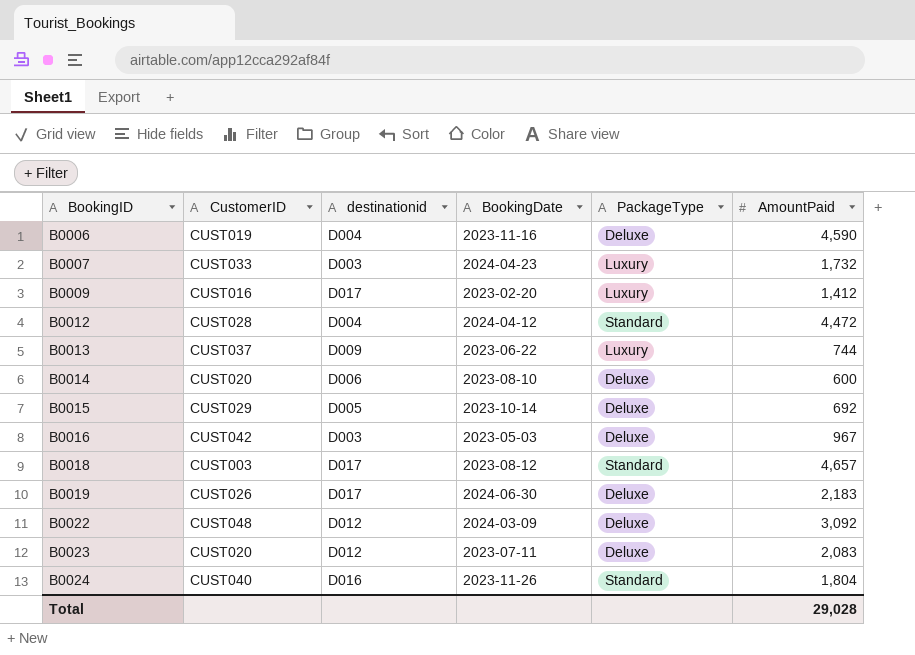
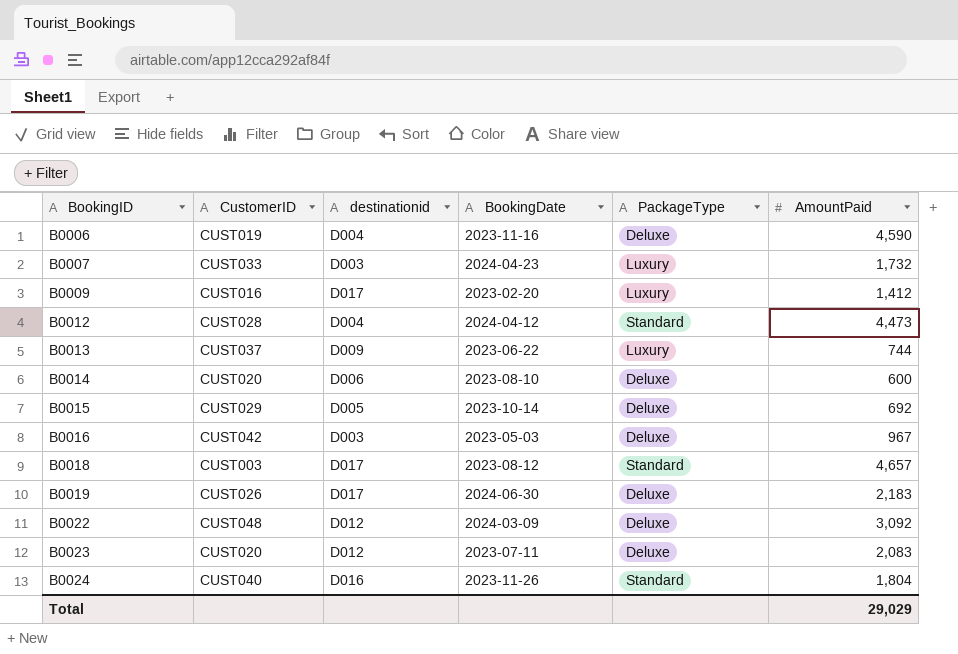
B0012 | AmountPaid: 4,472 -> 4,473
Total | AmountPaid: 29,028 -> 29,029

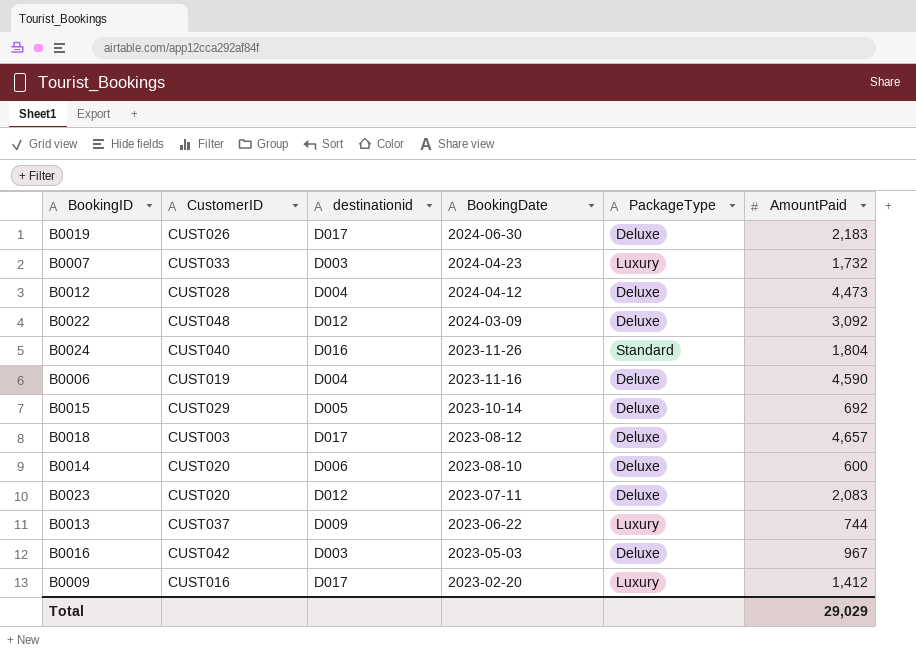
row order: BookingID ascending -> BookingDate descending
B0012 | PackageType: Standard -> Deluxe
B0018 | PackageType: Standard -> Deluxe

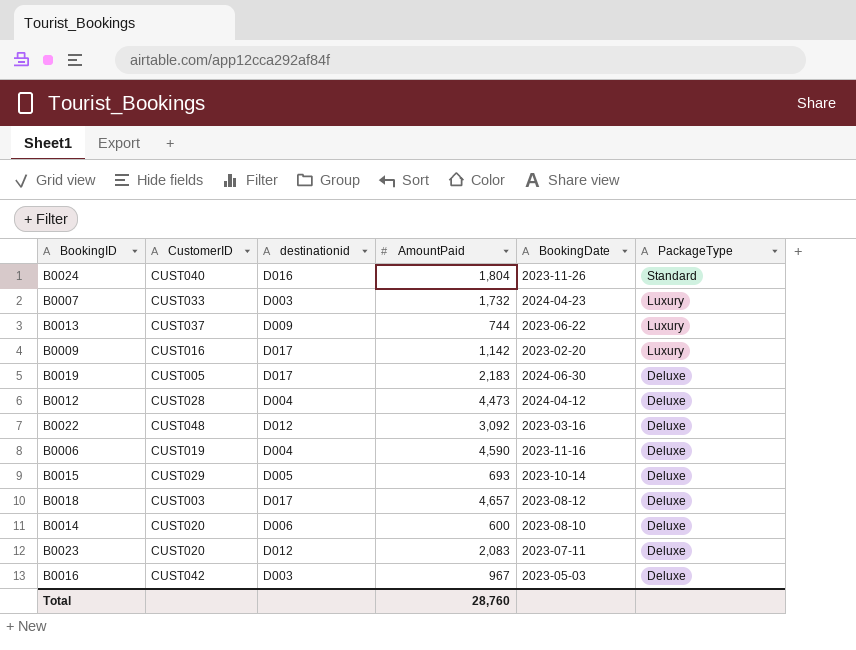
row order: BookingDate descending -> PackageType descending
column AmountPaid | position: 6 -> 4
B0009 | AmountPaid: 1,412 -> 1,142
B0019 | CustomerID: CUST026 -> CUST005
B0022 | BookingDate: 2024-03-09 -> 2023-03-16
B0015 | AmountPaid: 692 -> 693
Total | AmountPaid: 29,029 -> 28,760

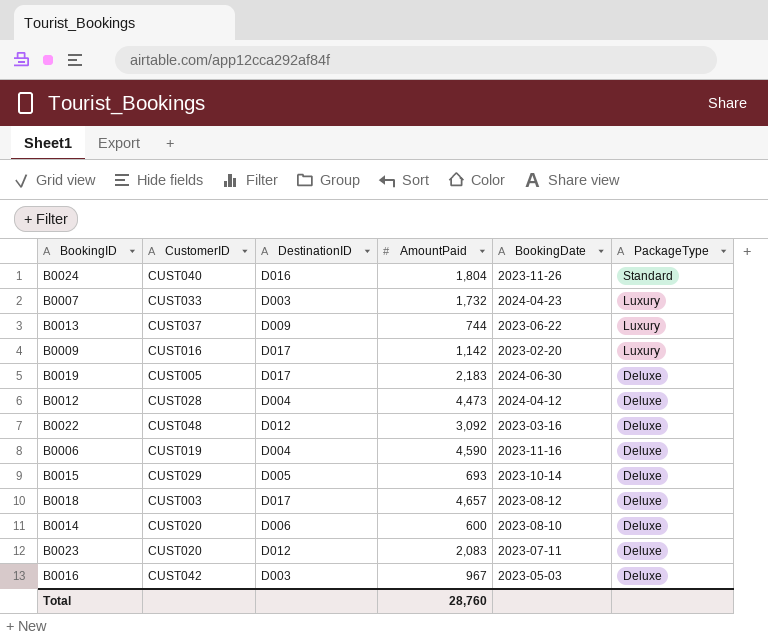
column name: destinationid -> DestinationID

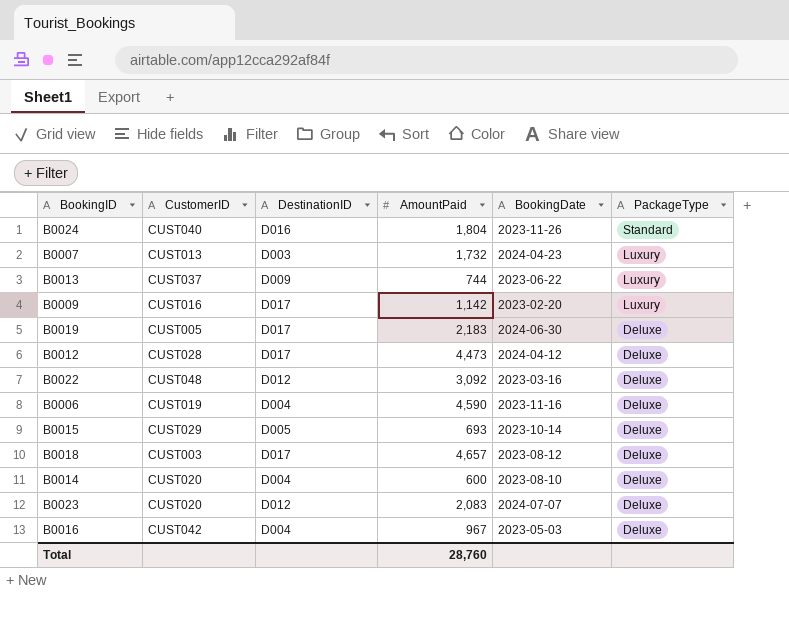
B0007 | CustomerID: CUST033 -> CUST013
B0012 | DestinationID: D004 -> D017
B0014 | DestinationID: D006 -> D004
B0023 | BookingDate: 2023-07-11 -> 2024-07-07
B0016 | DestinationID: D003 -> D004

